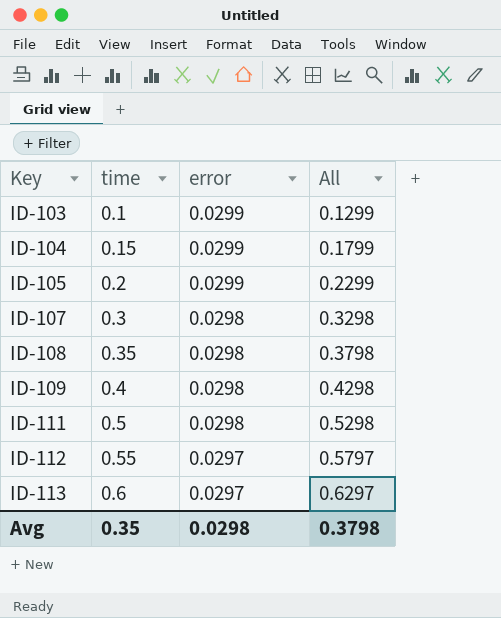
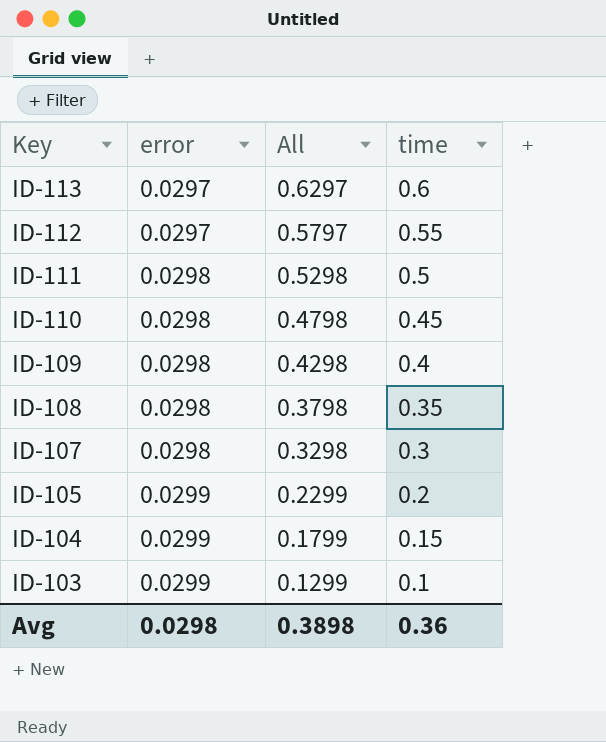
row order: Key ascending -> Key descending
column time | position: 2 -> 4
row ID-110: none -> 0.0298 | 0.4798 | 0.45
Avg | All: 0.3798 -> 0.3898
Avg | time: 0.35 -> 0.36

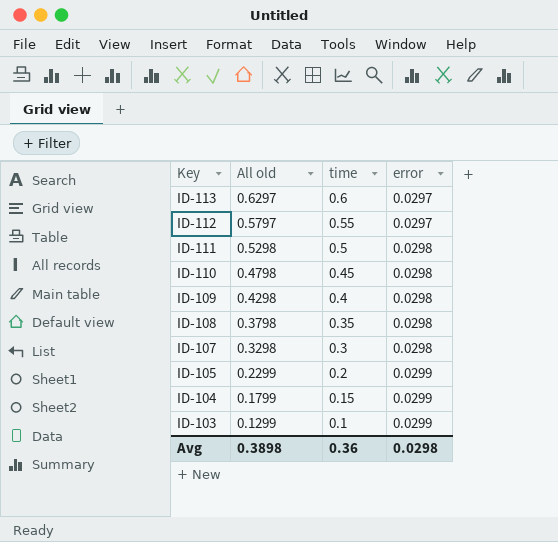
column name: All -> All old
column error | position: 2 -> 4

